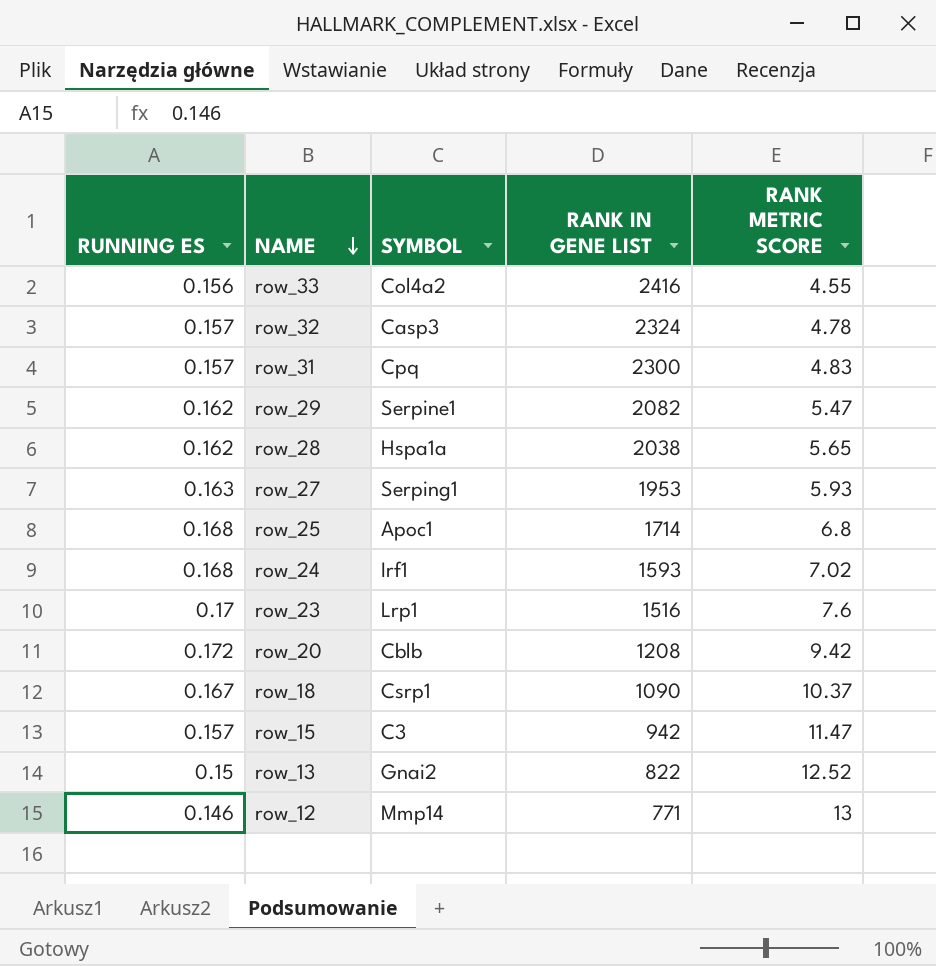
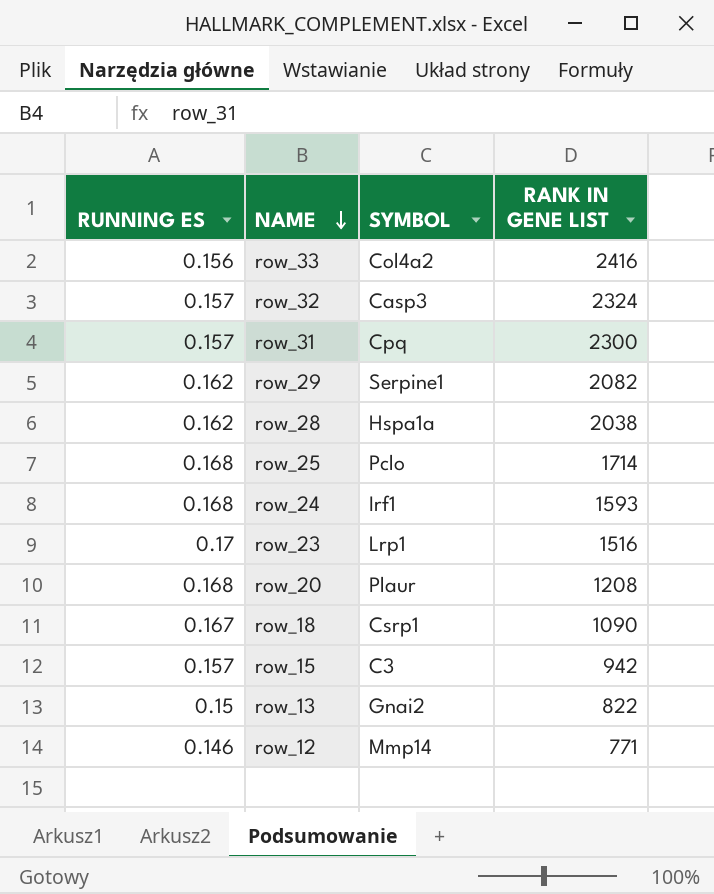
column RANK METRIC SCORE | position: 5 -> none
row row_27: 0.163 | Serping1 | 1953 | 5.93 -> none
row_25 | SYMBOL: Apoc1 -> Pclo
row_20 | RUNNING ES: 0.172 -> 0.168
row_20 | SYMBOL: Cblb -> Plaur

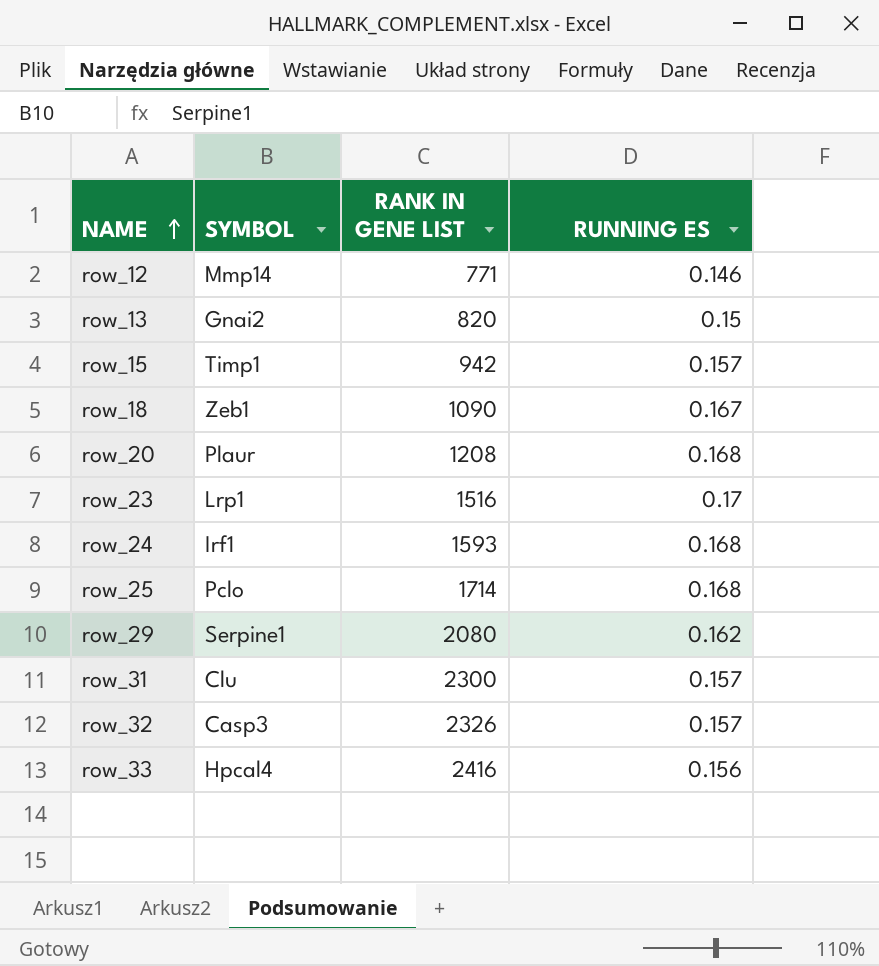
row order: NAME descending -> NAME ascending
column RUNNING ES | position: 1 -> 4
row row_28: 0.162 | Hspa1a | 2038 -> none
row_13 | RANK IN GENE LIST: 822 -> 820
row_15 | SYMBOL: C3 -> Timp1
row_18 | SYMBOL: Csrp1 -> Zeb1
row_29 | RANK IN GENE LIST: 2082 -> 2080
row_31 | SYMBOL: Cpq -> Clu
row_32 | RANK IN GENE LIST: 2324 -> 2326
row_33 | SYMBOL: Col4a2 -> Hpcal4

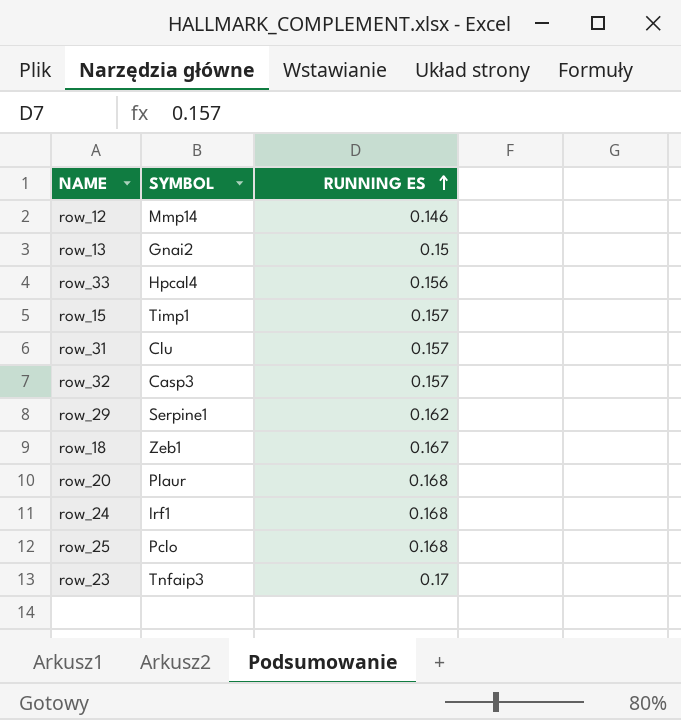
row order: NAME ascending -> RUNNING ES ascending
column RANK IN GENE LIST | position: 3 -> none
row_23 | SYMBOL: Lrp1 -> Tnfaip3

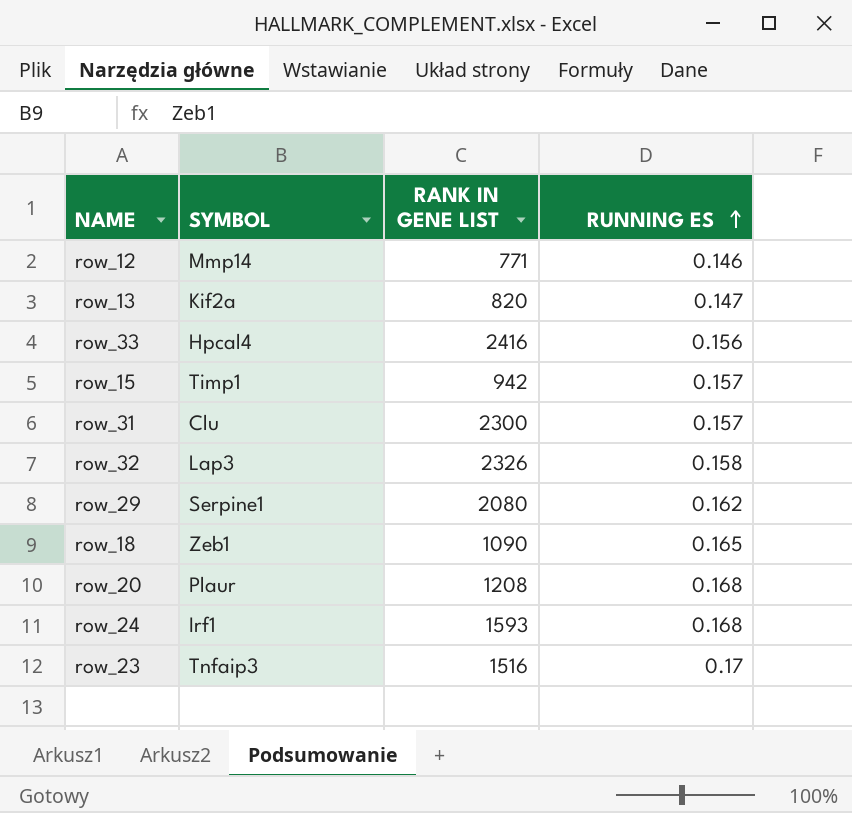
column RANK IN GENE LIST | position: none -> 3
row row_25: Pclo | 0.168 -> none
row_13 | SYMBOL: Gnai2 -> Kif2a
row_13 | RUNNING ES: 0.15 -> 0.147
row_32 | SYMBOL: Casp3 -> Lap3
row_32 | RUNNING ES: 0.157 -> 0.158
row_18 | RUNNING ES: 0.167 -> 0.165

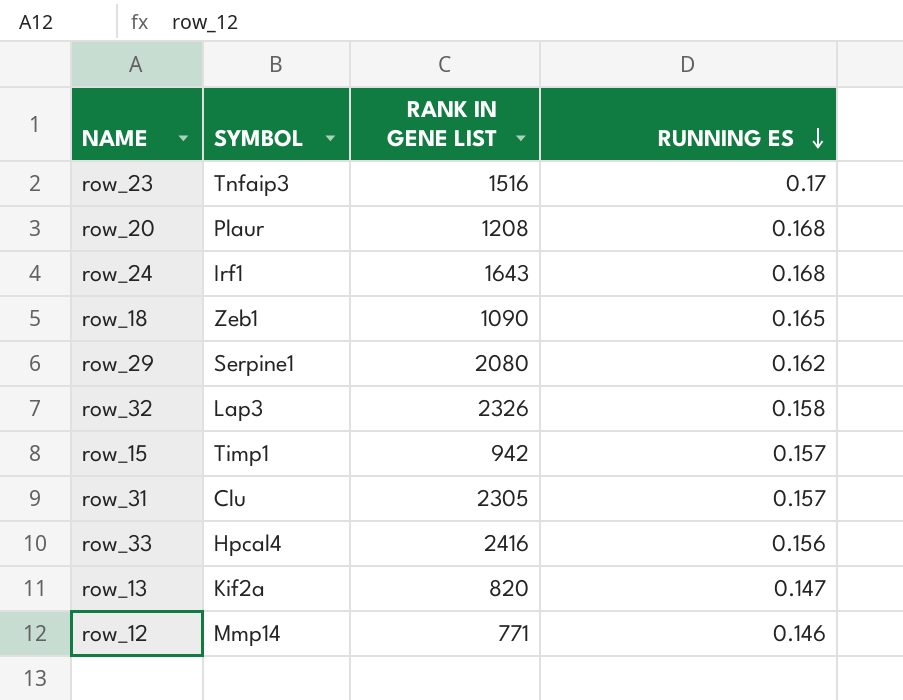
row order: RUNNING ES ascending -> RUNNING ES descending
row_24 | RANK IN GENE LIST: 1593 -> 1643
row_31 | RANK IN GENE LIST: 2300 -> 2305

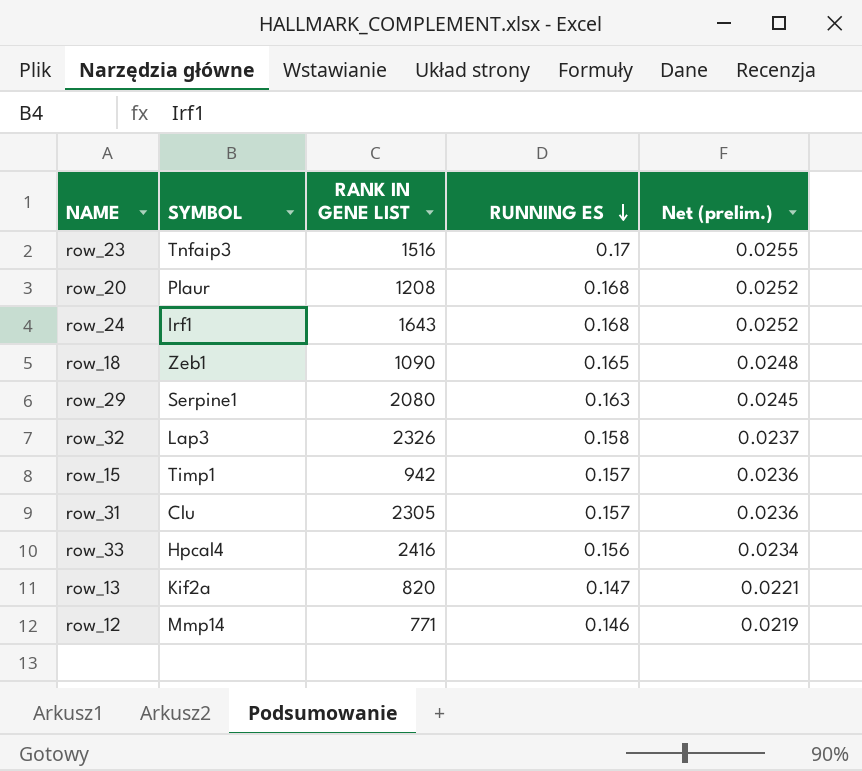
column Net (prelim.) | formula: none -> [RUNNING ES] * 0.15
row_29 | RUNNING ES: 0.162 -> 0.163

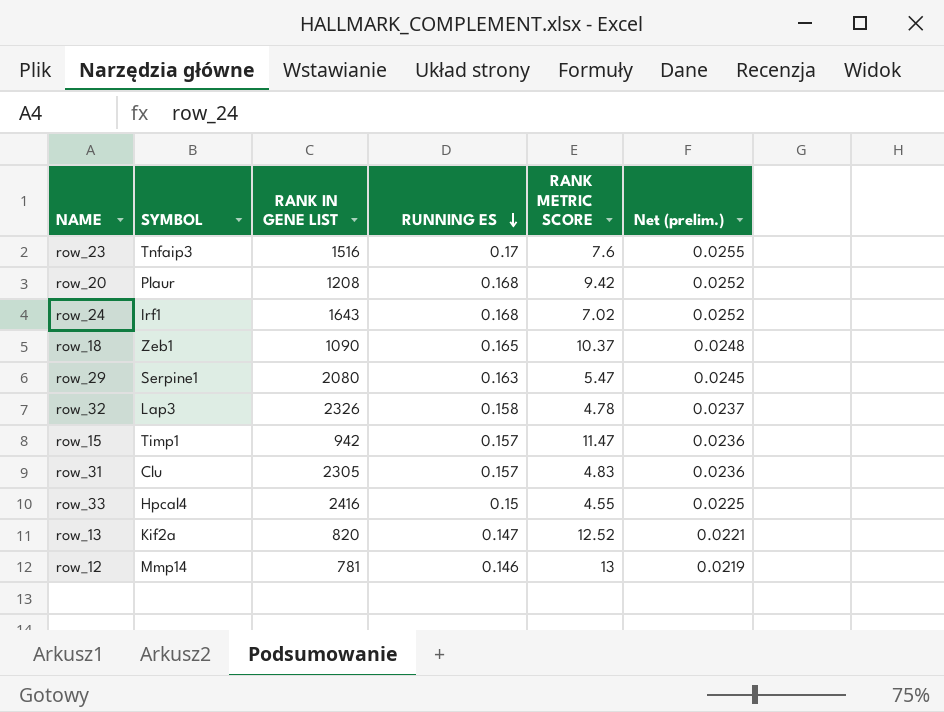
column RANK METRIC SCORE | position: none -> 5
row_33 | RUNNING ES: 0.156 -> 0.15
row_33 | Net (prelim.): 0.0234 -> 0.0225
row_12 | RANK IN GENE LIST: 771 -> 781

